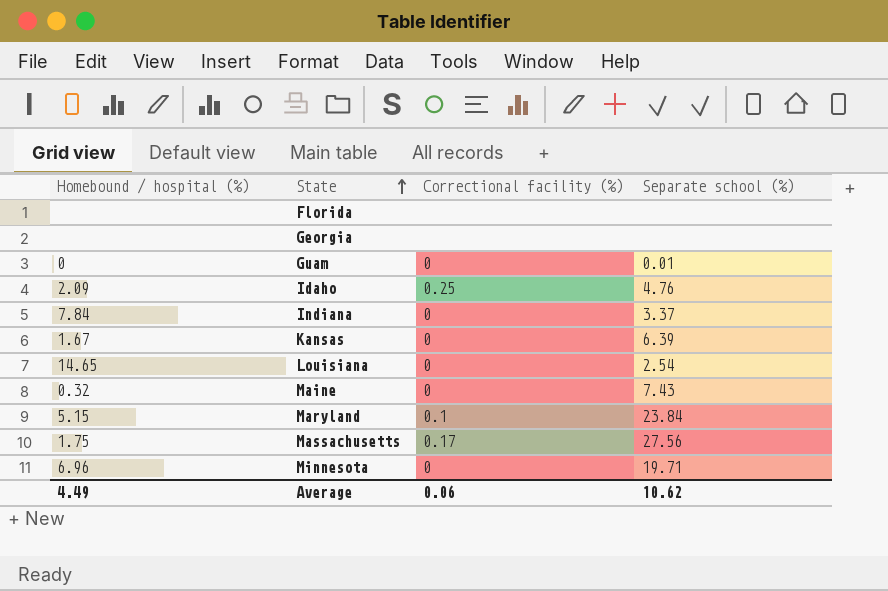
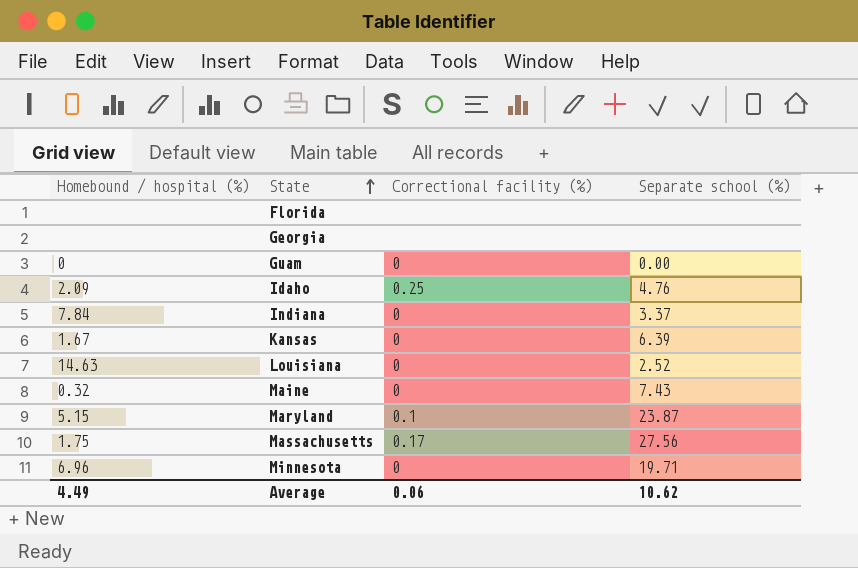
Guam | Separate school (%): 0.01 -> 0.00
Louisiana | Homebound / hospital (%): 14.65 -> 14.63
Louisiana | Separate school (%): 2.54 -> 2.52
Maryland | Separate school (%): 23.84 -> 23.87

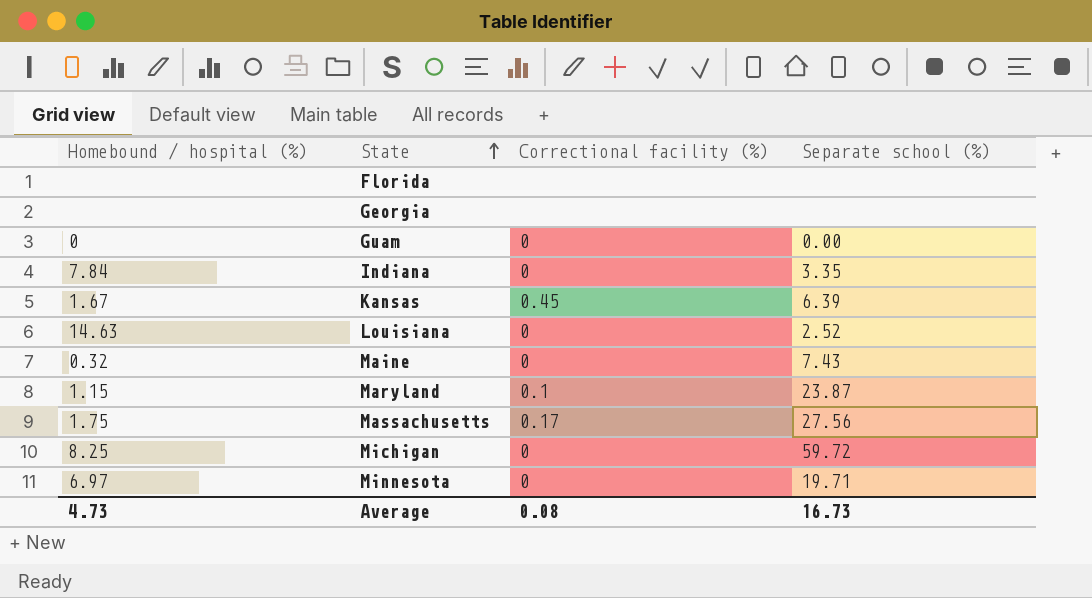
row Idaho: 2.09 | 0.25 | 4.76 -> none
Indiana | Separate school (%): 3.37 -> 3.35
Kansas | Correctional facility (%): 0 -> 0.45
Maryland | Homebound / hospital (%): 5.15 -> 1.15
row Michigan: none -> 8.25 | 0 | 59.72
Minnesota | Homebound / hospital (%): 6.96 -> 6.97
Average | Homebound / hospital (%): 4.49 -> 4.73
Average | Correctional facility (%): 0.06 -> 0.08
Average | Separate school (%): 10.62 -> 16.73

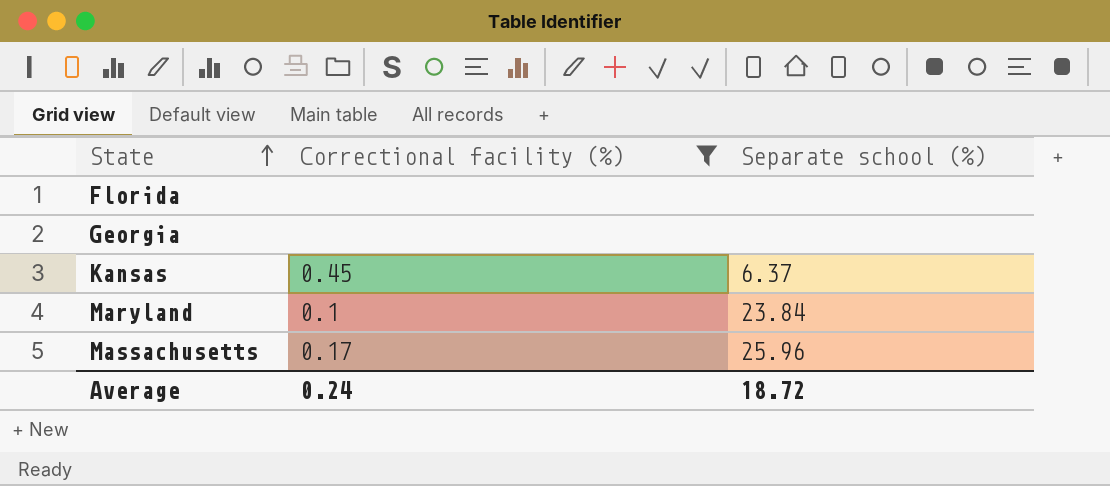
filter: none -> Correctional facility (%) != 0
column Homebound / hospital (%) | position: 1 -> none
Kansas | Separate school (%): 6.39 -> 6.37
Maryland | Separate school (%): 23.87 -> 23.84
Massachusetts | Separate school (%): 27.56 -> 25.96
Average | Correctional facility (%): 0.08 -> 0.24
Average | Separate school (%): 16.73 -> 18.72

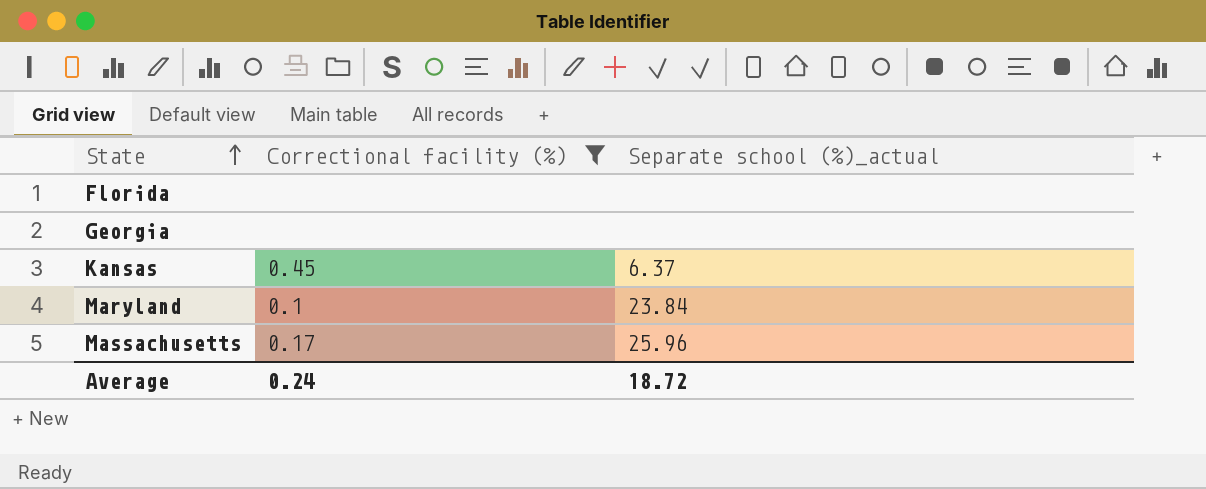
column name: Separate school (%) -> Separate school (%)_actual

